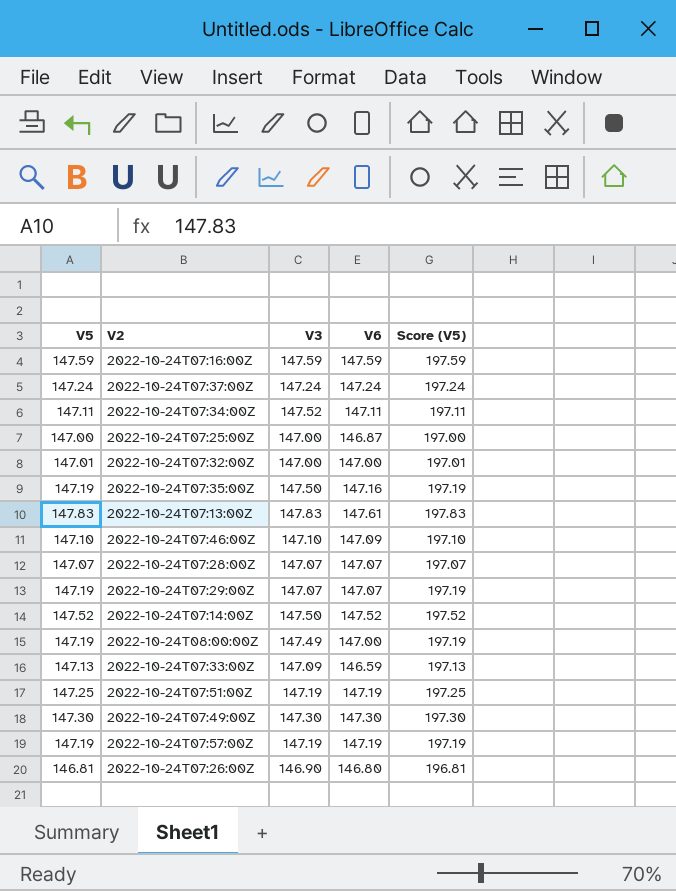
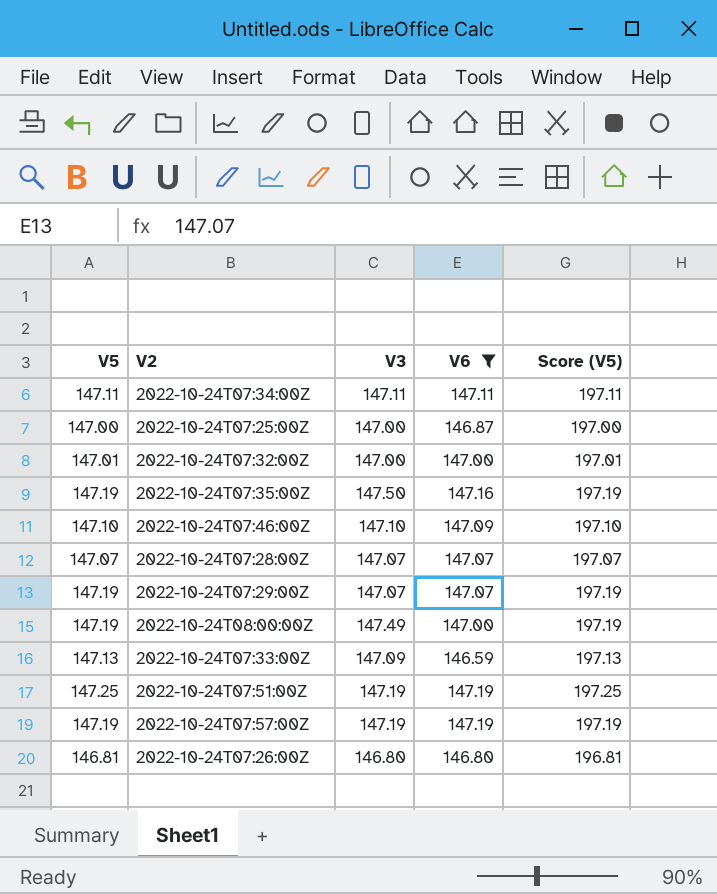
filter: none -> V6 <= 147.19
2022-10-24T07:34:00Z | V3: 147.52 -> 147.11
2022-10-24T07:26:00Z | V3: 146.90 -> 146.80

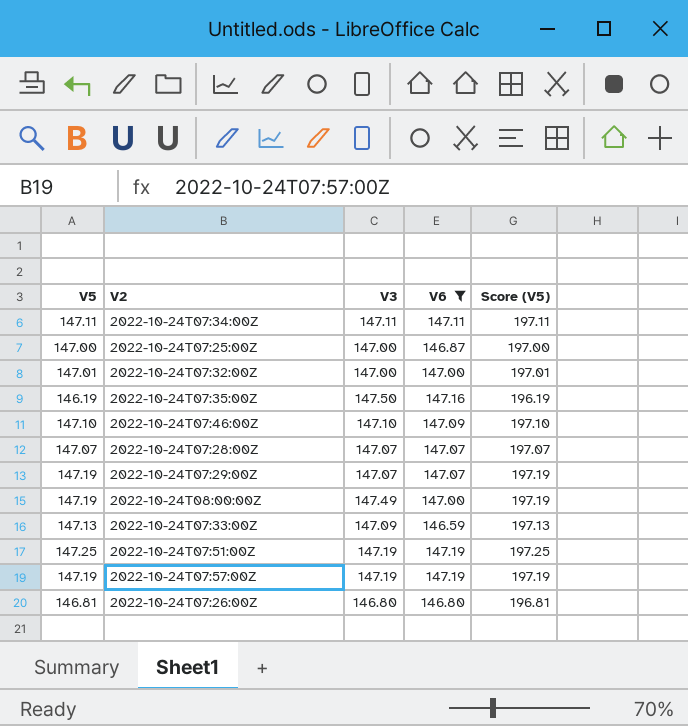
2022-10-24T07:35:00Z | V5: 147.19 -> 146.19
2022-10-24T07:35:00Z | Score (V5): 197.19 -> 196.19

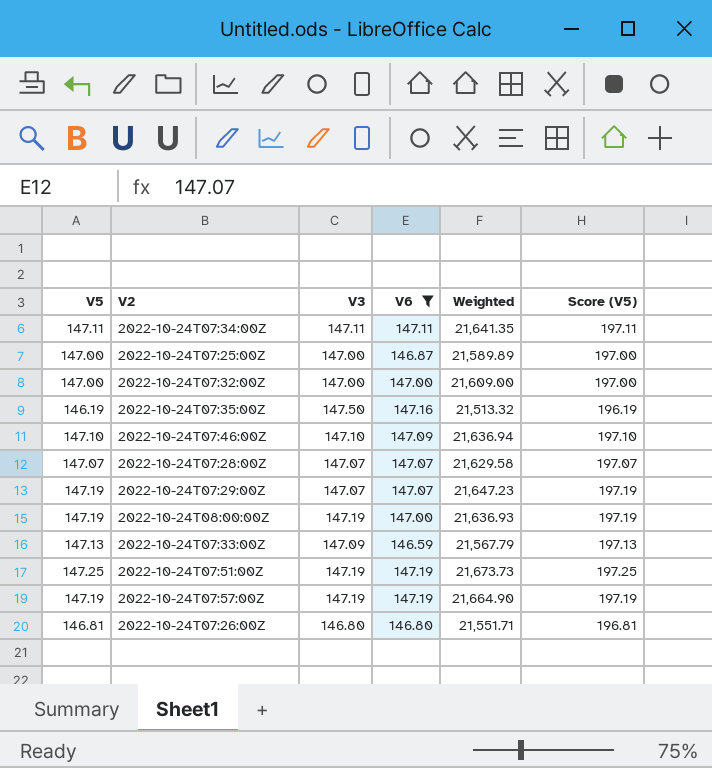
column Weighted | formula: none -> [V5] * [V6]
2022-10-24T07:32:00Z | V5: 147.01 -> 147.00
2022-10-24T07:32:00Z | Score (V5): 197.01 -> 197.00
2022-10-24T08:00:00Z | V3: 147.49 -> 147.19

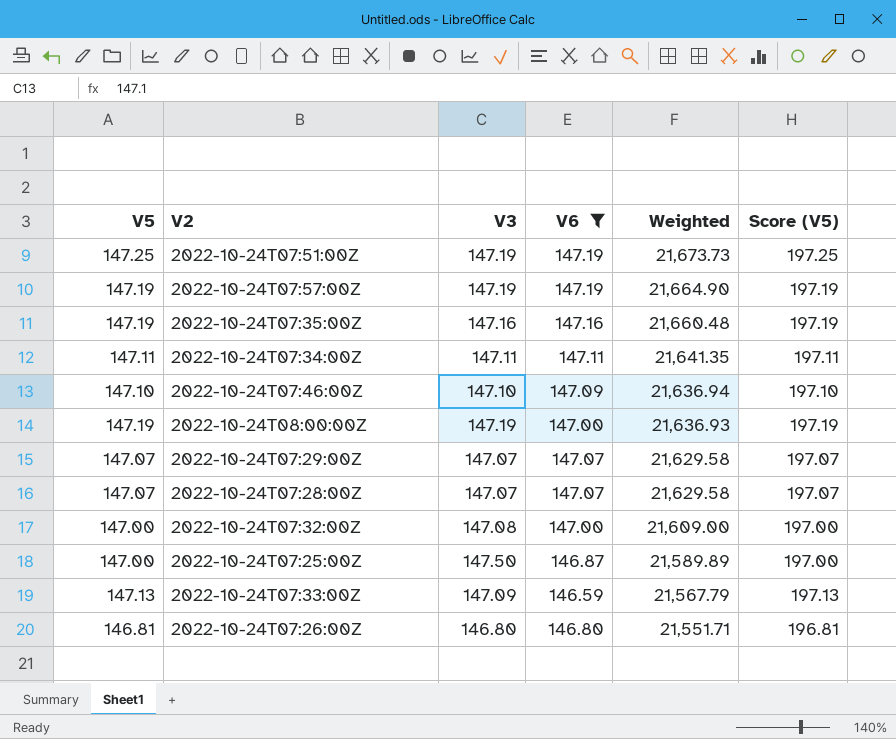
row order: none -> Weighted descending
2022-10-24T07:35:00Z | V5: 146.19 -> 147.19
2022-10-24T07:35:00Z | V3: 147.50 -> 147.16
2022-10-24T07:35:00Z | Weighted: 21,513.32 -> 21,660.48
2022-10-24T07:35:00Z | Score (V5): 196.19 -> 197.19
2022-10-24T07:29:00Z | V5: 147.19 -> 147.07
2022-10-24T07:29:00Z | Weighted: 21,647.23 -> 21,629.58
2022-10-24T07:29:00Z | Score (V5): 197.19 -> 197.07
2022-10-24T07:32:00Z | V3: 147.00 -> 147.08
2022-10-24T07:25:00Z | V3: 147.00 -> 147.50

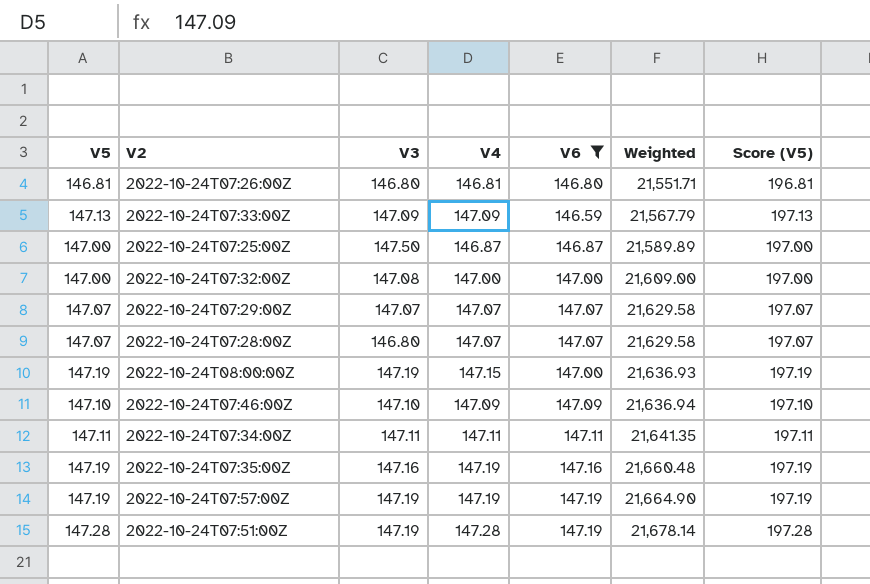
row order: Weighted descending -> Weighted ascending
column V4 | position: none -> 4
2022-10-24T07:28:00Z | V3: 147.07 -> 146.80
2022-10-24T07:51:00Z | V5: 147.25 -> 147.28
2022-10-24T07:51:00Z | Weighted: 21,673.73 -> 21,678.14
2022-10-24T07:51:00Z | Score (V5): 197.25 -> 197.28

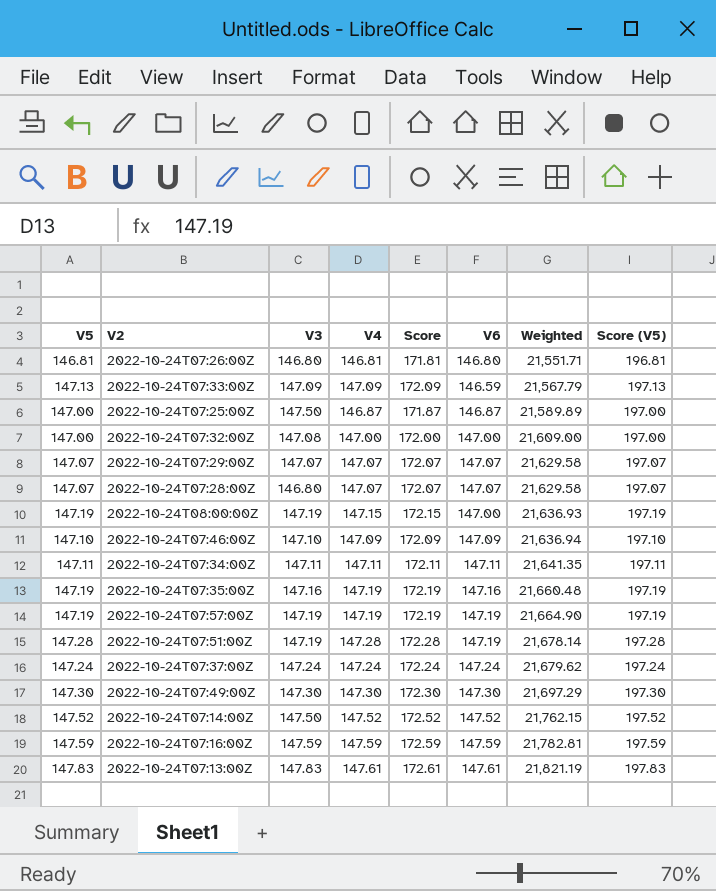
filter: V6 <= 147.19 -> none
column Score | formula: none -> [V4] + 25

